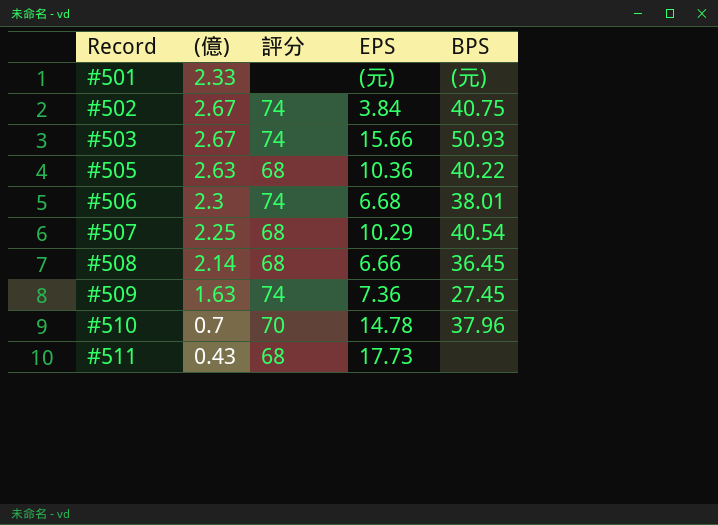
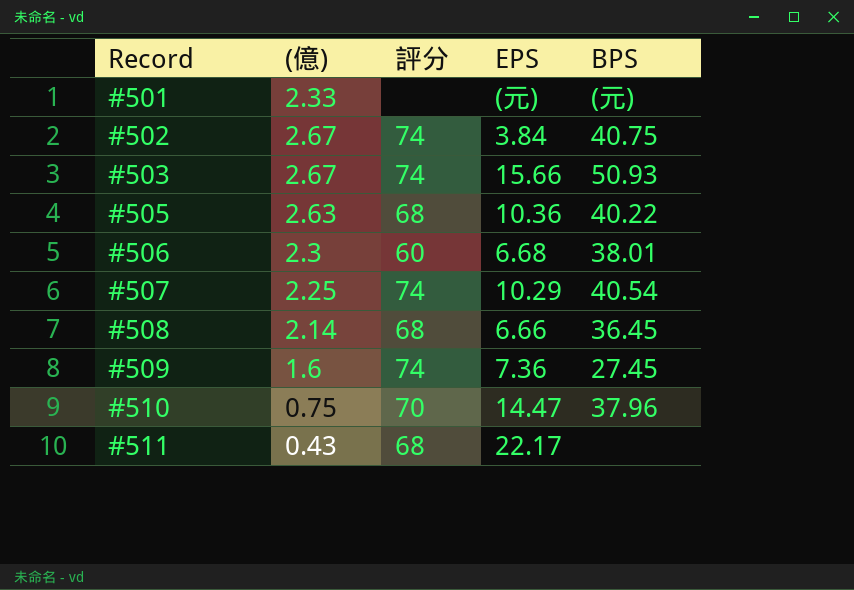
#506 | 評分: 74 -> 60
#507 | 評分: 68 -> 74
#509 | (億): 1.63 -> 1.6
#510 | (億): 0.7 -> 0.75
#510 | EPS: 14.78 -> 14.47
#511 | EPS: 17.73 -> 22.17

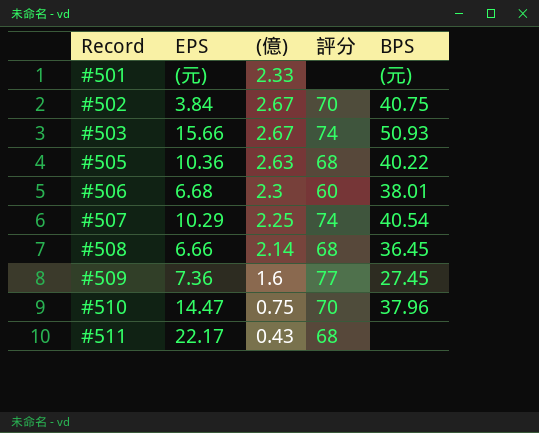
column EPS | position: 4 -> 2
#502 | 評分: 74 -> 70
#509 | 評分: 74 -> 77

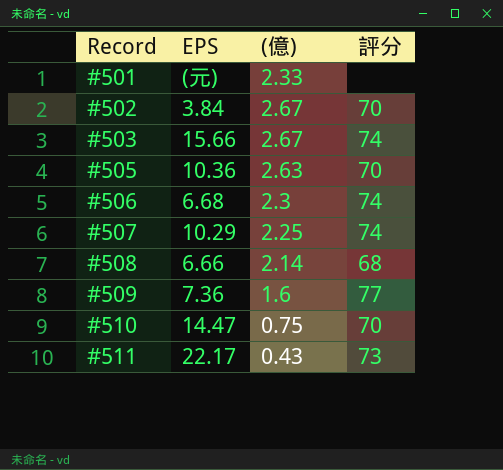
column BPS | position: 5 -> none
#505 | 評分: 68 -> 70
#506 | 評分: 60 -> 74
#511 | 評分: 68 -> 73

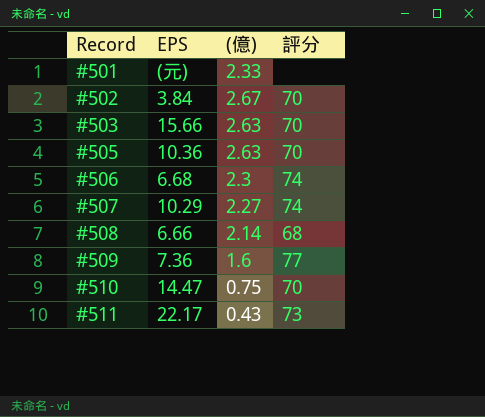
#503 | (億): 2.67 -> 2.63
#503 | 評分: 74 -> 70
#507 | (億): 2.25 -> 2.27

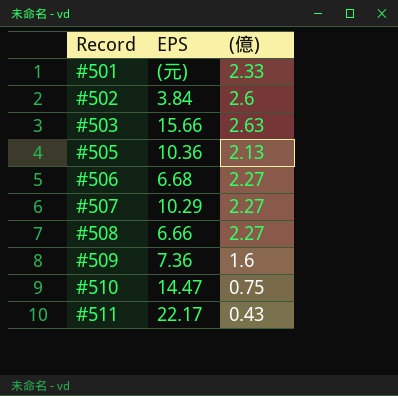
column 評分 | position: 4 -> none
#502 | (億): 2.67 -> 2.6
#505 | (億): 2.63 -> 2.13
#506 | (億): 2.3 -> 2.27
#508 | (億): 2.14 -> 2.27

